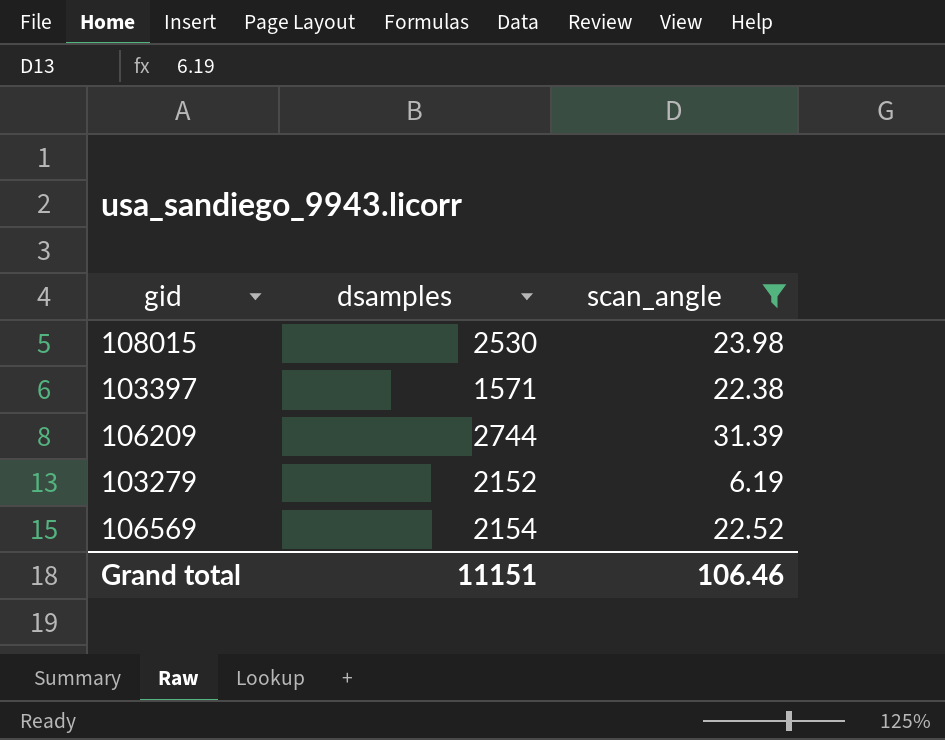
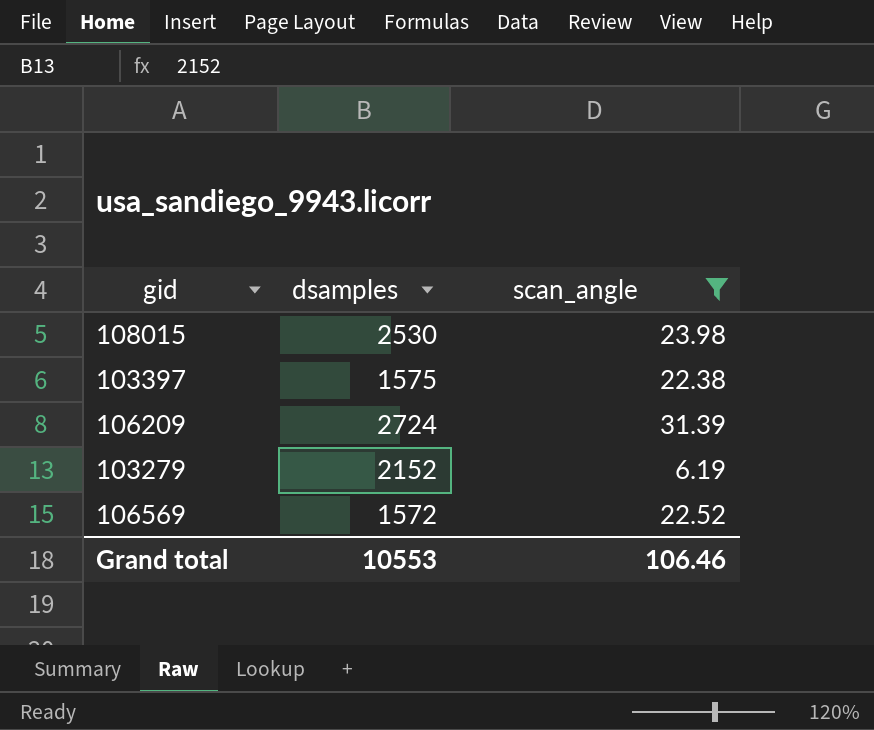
103397 | dsamples: 1571 -> 1575
106209 | dsamples: 2744 -> 2724
106569 | dsamples: 2154 -> 1572
Grand total | dsamples: 11151 -> 10553

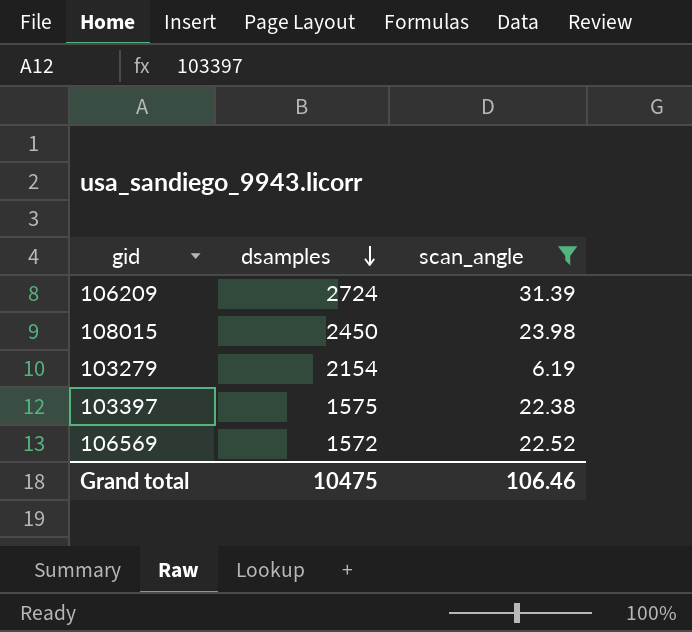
row order: none -> dsamples descending
108015 | dsamples: 2530 -> 2450
103279 | dsamples: 2152 -> 2154
Grand total | dsamples: 10553 -> 10475

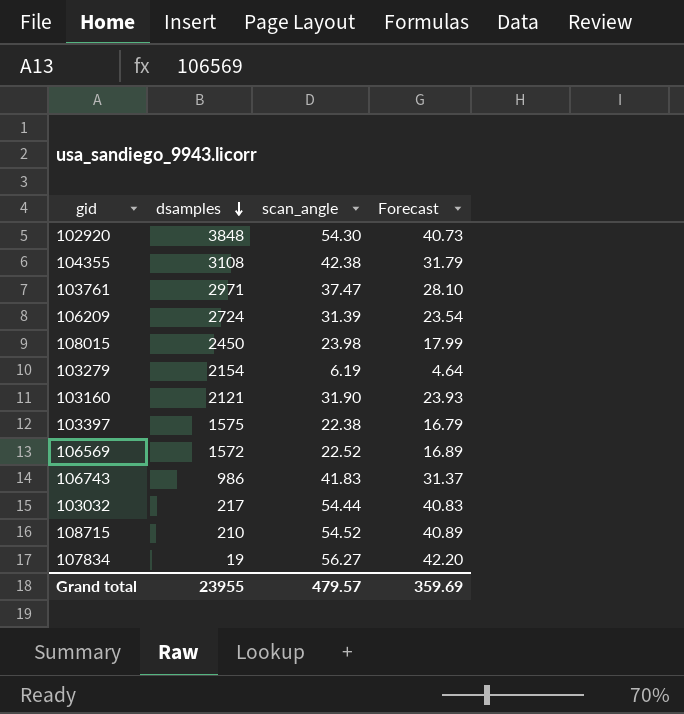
filter: scan_angle <= 31.39 -> none
column Forecast | formula: none -> [scan_angle] * 0.75
Grand total | dsamples: 10475 -> 23955
Grand total | scan_angle: 106.46 -> 479.57

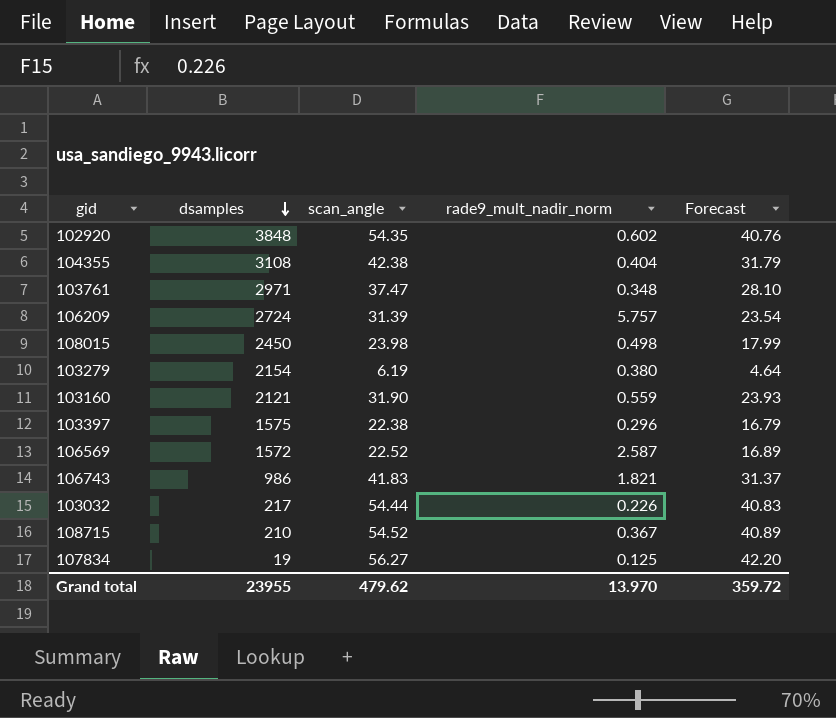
column rade9_mult_nadir_norm | position: none -> 4
102920 | scan_angle: 54.30 -> 54.35
102920 | Forecast: 40.73 -> 40.76
Grand total | scan_angle: 479.57 -> 479.62
Grand total | Forecast: 359.69 -> 359.72

